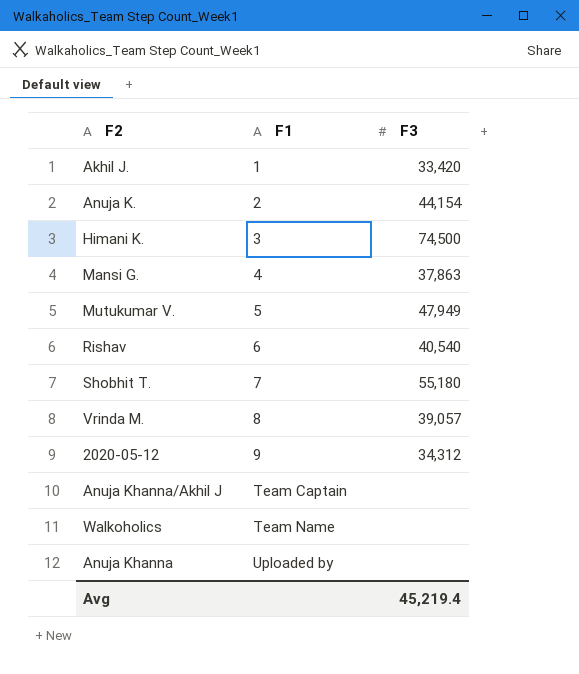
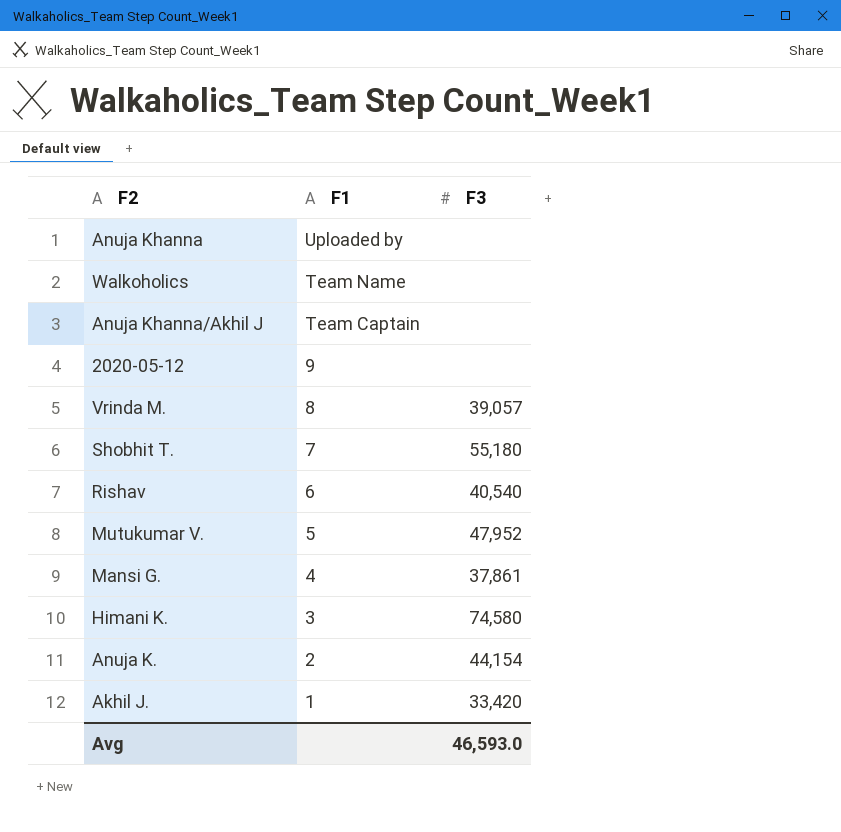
row order: F1 ascending -> F1 descending
2020-05-12 | F3: 34,312 -> none
Mutukumar V. | F3: 47,949 -> 47,952
Mansi G. | F3: 37,863 -> 37,861
Himani K. | F3: 74,500 -> 74,580
Avg | F3: 45,219.4 -> 46,593.0

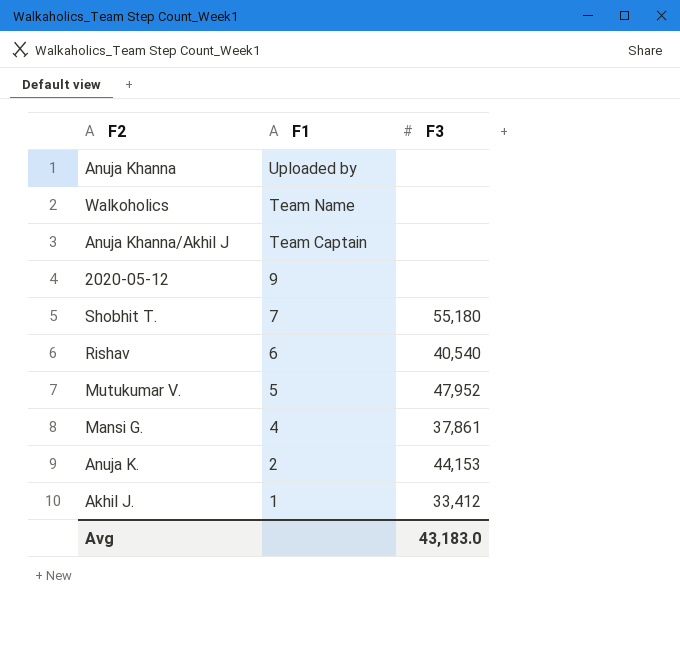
row Vrinda M.: 8 | 39,057 -> none
row Himani K.: 3 | 74,580 -> none
Anuja K. | F3: 44,154 -> 44,153
Akhil J. | F3: 33,420 -> 33,412
Avg | F3: 46,593.0 -> 43,183.0

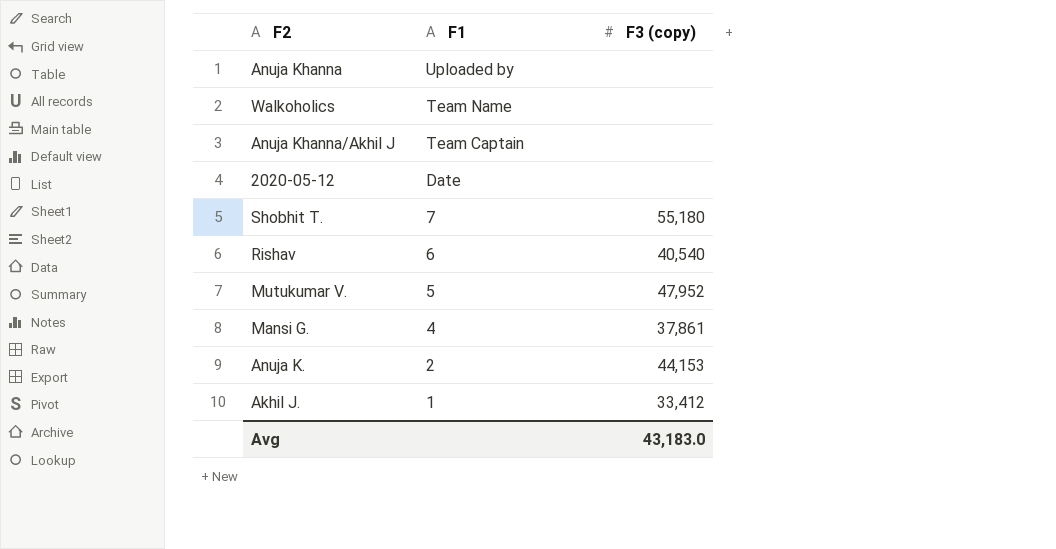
column name: F3 -> F3 (copy)
2020-05-12 | F1: 9 -> Date

